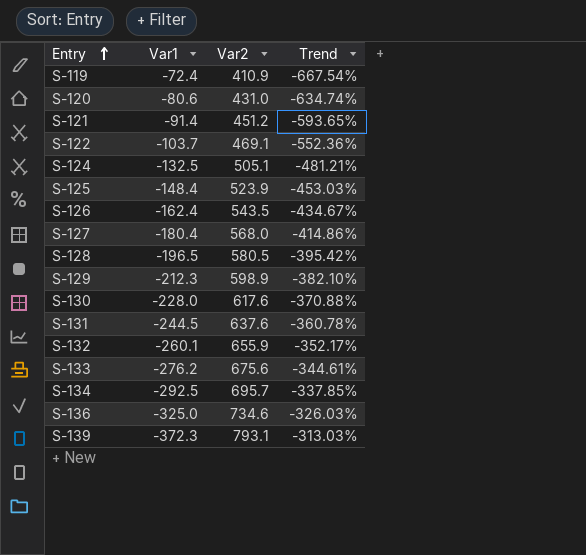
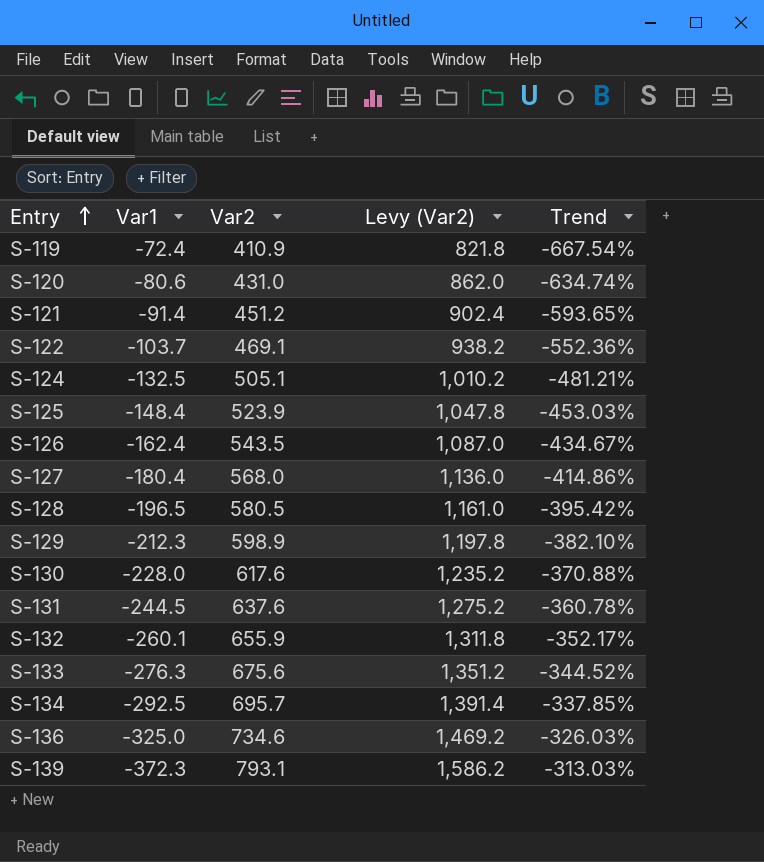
column Levy (Var2) | formula: none -> [Var2] * 2
S-133 | Var1: -276.2 -> -276.3
S-133 | Trend: -344.61% -> -344.52%

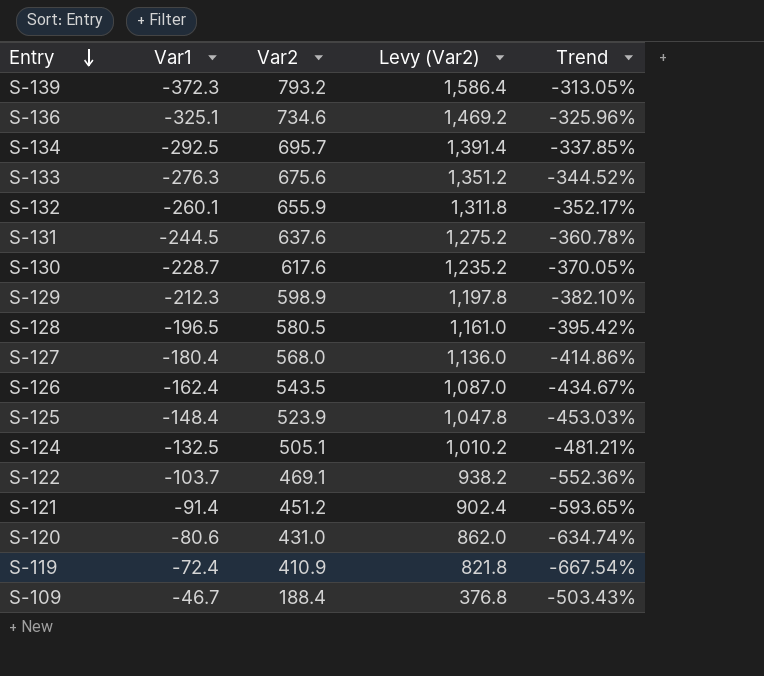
row order: Entry ascending -> Entry descending
S-139 | Var2: 793.1 -> 793.2
S-139 | Levy (Var2): 1,586.2 -> 1,586.4
S-139 | Trend: -313.03% -> -313.05%
S-136 | Var1: -325.0 -> -325.1
S-136 | Trend: -326.03% -> -325.96%
S-130 | Var1: -228.0 -> -228.7
S-130 | Trend: -370.88% -> -370.05%
row S-109: none -> -46.7 | 188.4 | 376.8 | -503.43%

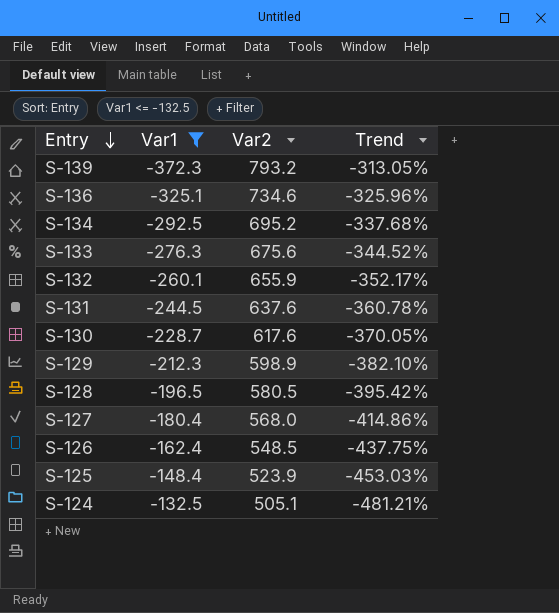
filter: none -> Var1 <= -132.5
column Levy (Var2) | formula: [Var2] * 2 -> none
S-134 | Var2: 695.7 -> 695.2
S-134 | Trend: -337.85% -> -337.68%
S-126 | Var2: 543.5 -> 548.5
S-126 | Trend: -434.67% -> -437.75%

